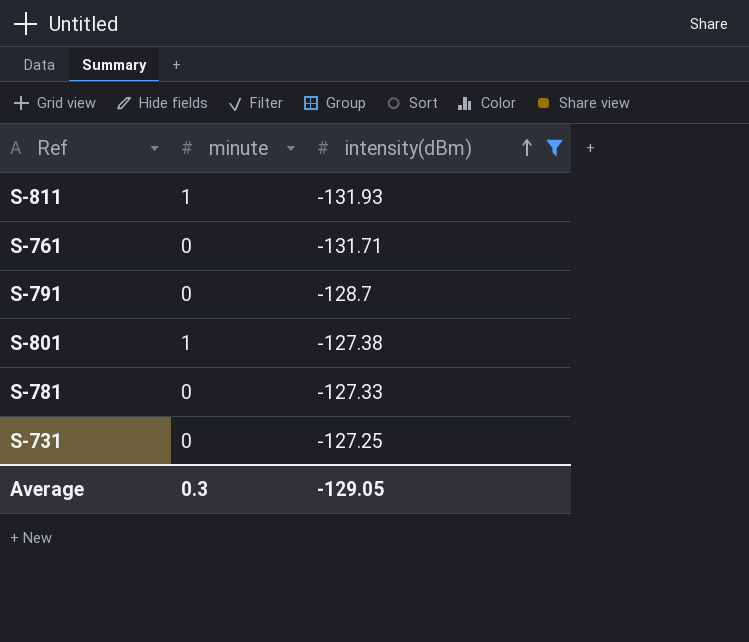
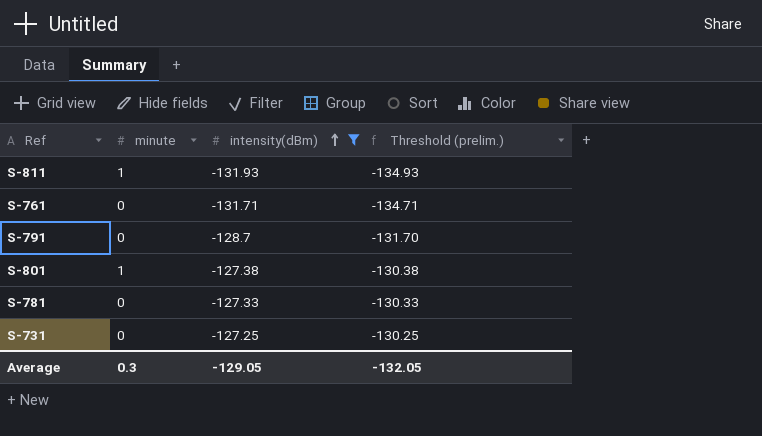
column Threshold (prelim.) | formula: none -> [intensity(dBm)] - 3

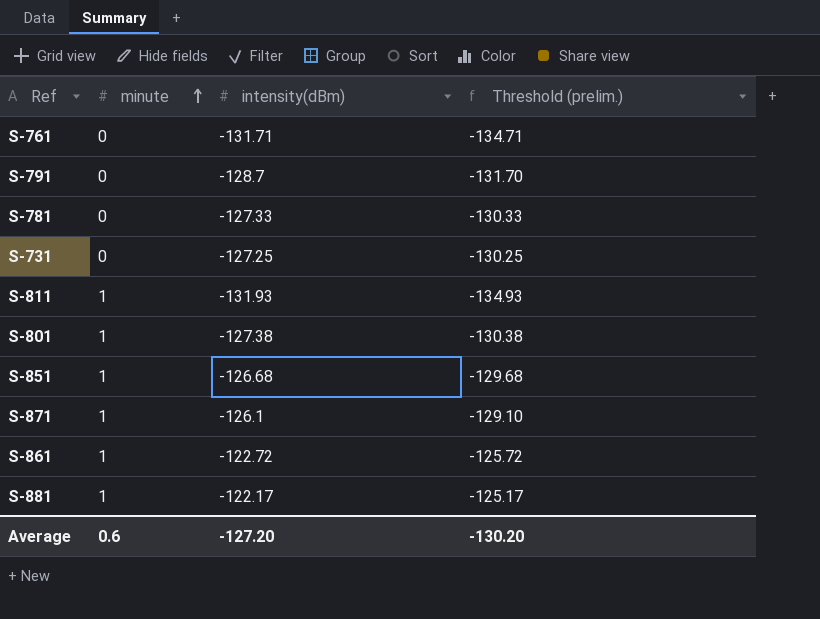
filter: intensity(dBm) <= -127.25 -> none
row order: intensity(dBm) ascending -> minute ascending
Average | minute: 0.3 -> 0.6
Average | intensity(dBm): -129.05 -> -127.20
Average | Threshold (prelim.): -132.05 -> -130.20

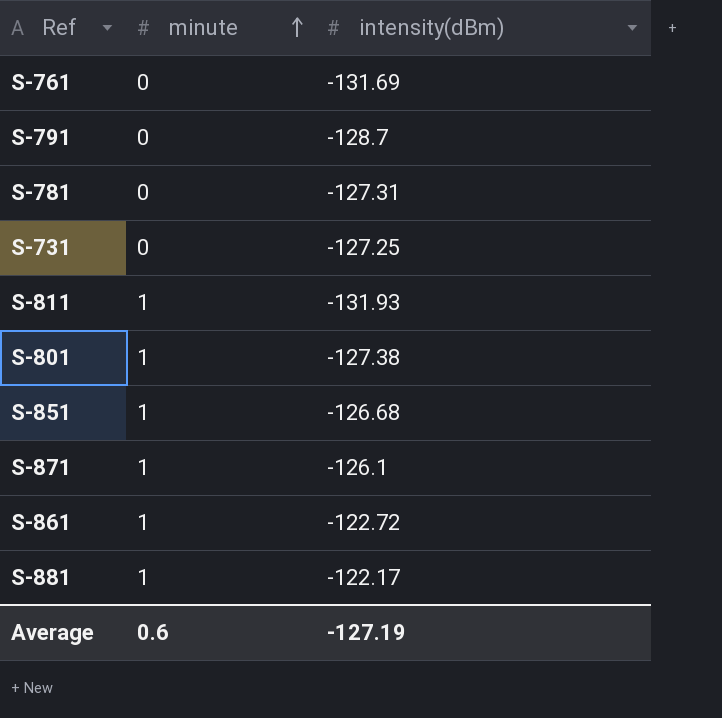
column Threshold (prelim.) | formula: [intensity(dBm)] - 3 -> none
S-761 | intensity(dBm): -131.71 -> -131.69
S-781 | intensity(dBm): -127.33 -> -127.31
Average | intensity(dBm): -127.20 -> -127.19

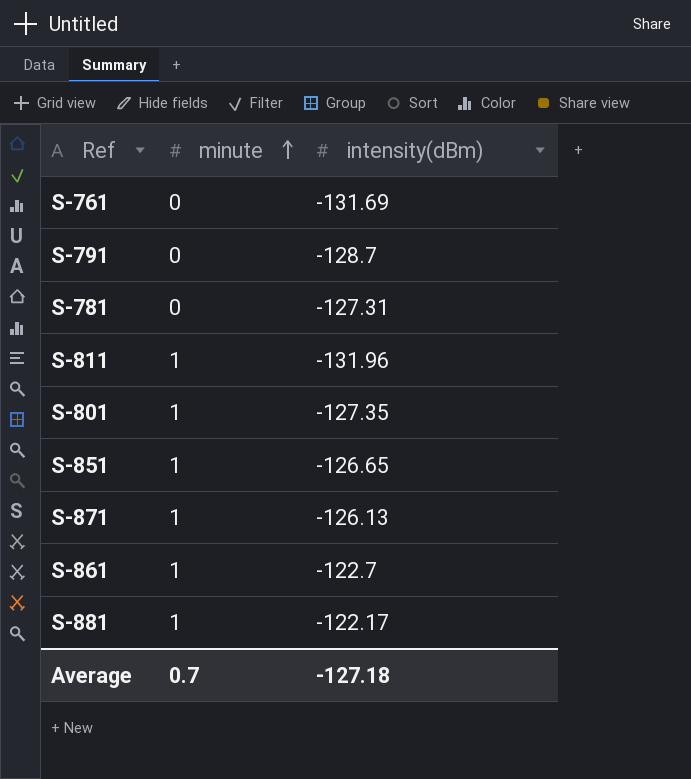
row S-731: 0 | -127.25 -> none
S-811 | intensity(dBm): -131.93 -> -131.96
S-801 | intensity(dBm): -127.38 -> -127.35
S-851 | intensity(dBm): -126.68 -> -126.65
S-871 | intensity(dBm): -126.1 -> -126.13
S-861 | intensity(dBm): -122.72 -> -122.7
Average | minute: 0.6 -> 0.7
Average | intensity(dBm): -127.19 -> -127.18

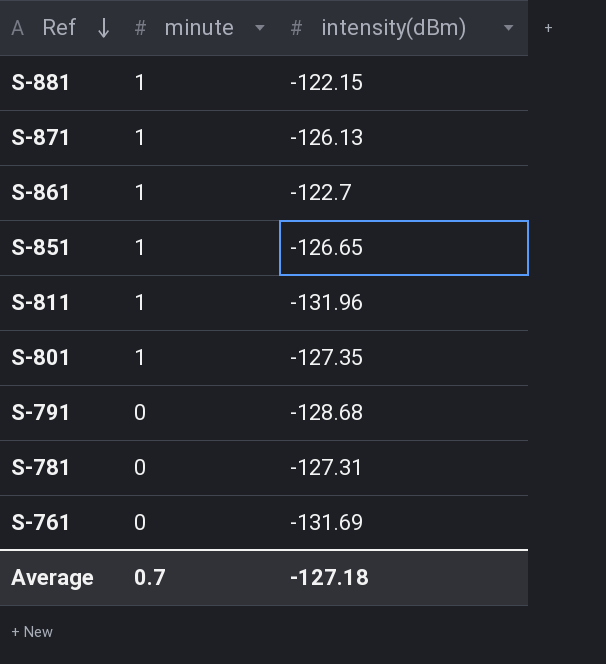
row order: minute ascending -> Ref descending
S-881 | intensity(dBm): -122.17 -> -122.15
S-791 | intensity(dBm): -128.7 -> -128.68

